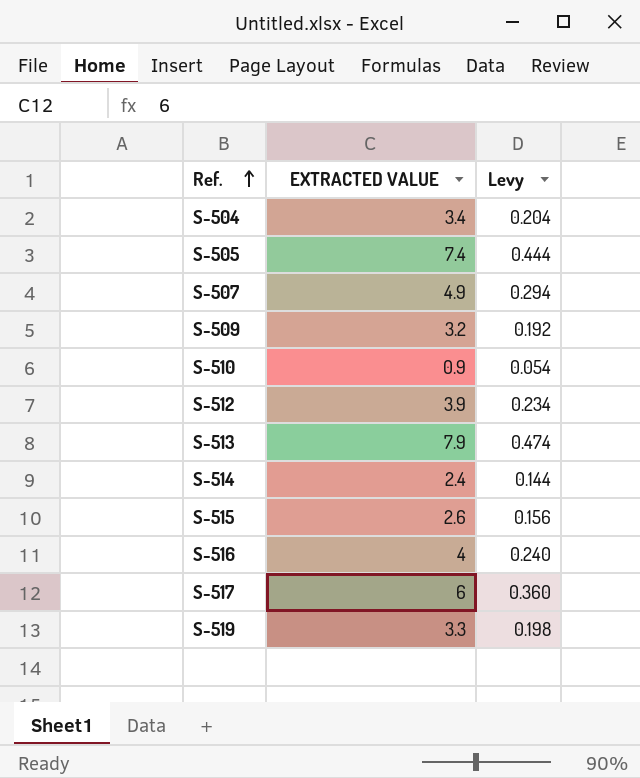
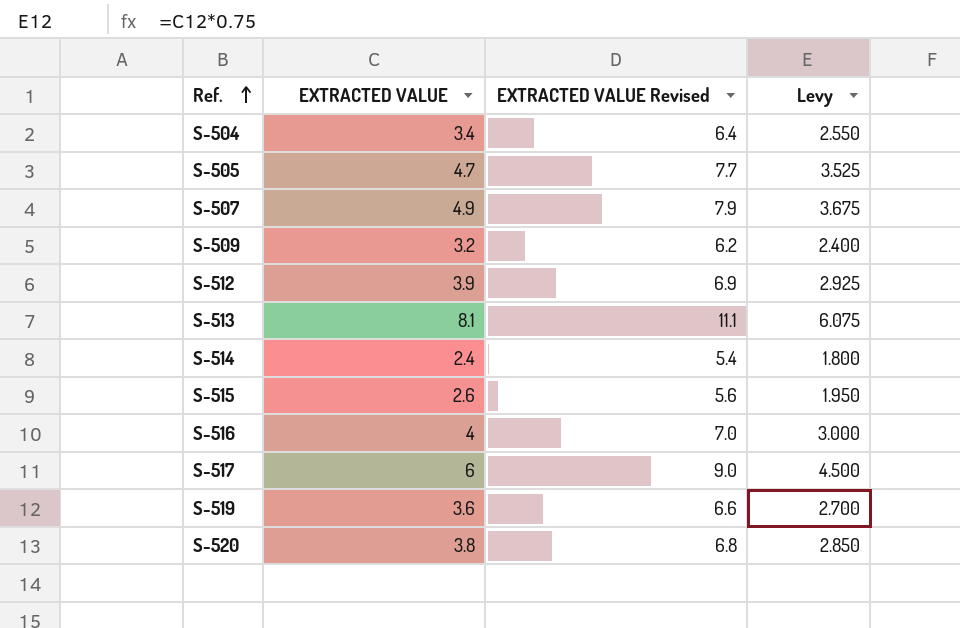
column EXTRACTED VALUE Revised | formula: none -> [EXTRACTED VALUE] + 3
column Levy | formula: [EXTRACTED VALUE] * 0.06 -> [EXTRACTED VALUE] * 0.75
row S-510: 0.9 | 0.054 -> none
S-505 | EXTRACTED VALUE: 7.4 -> 4.7
S-513 | EXTRACTED VALUE: 7.9 -> 8.1
S-519 | EXTRACTED VALUE: 3.3 -> 3.6
row S-520: none -> 3.8 | 6.8 | 2.850

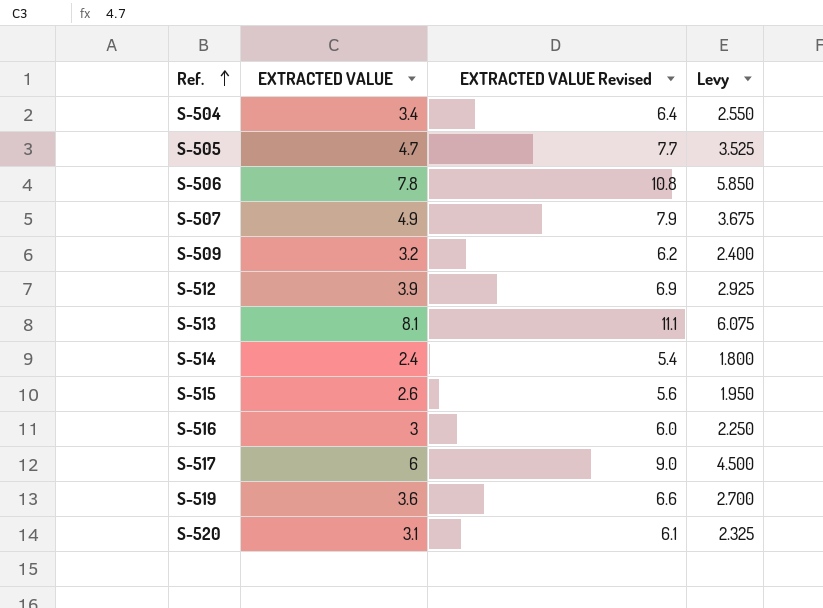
row S-506: none -> 7.8 | 10.8 | 5.850
S-516 | EXTRACTED VALUE: 4 -> 3
S-516 | EXTRACTED VALUE Revised: 7.0 -> 6.0
S-516 | Levy: 3.000 -> 2.250
S-520 | EXTRACTED VALUE: 3.8 -> 3.1
S-520 | EXTRACTED VALUE Revised: 6.8 -> 6.1
S-520 | Levy: 2.850 -> 2.325

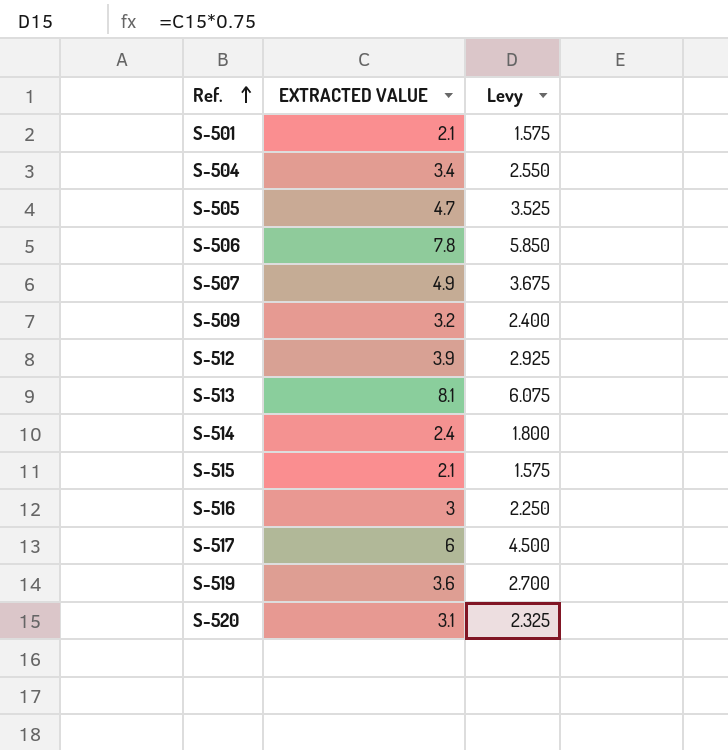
column EXTRACTED VALUE Revised | formula: [EXTRACTED VALUE] + 3 -> none
row S-501: none -> 2.1 | 1.575
S-515 | EXTRACTED VALUE: 2.6 -> 2.1
S-515 | Levy: 1.950 -> 1.575

